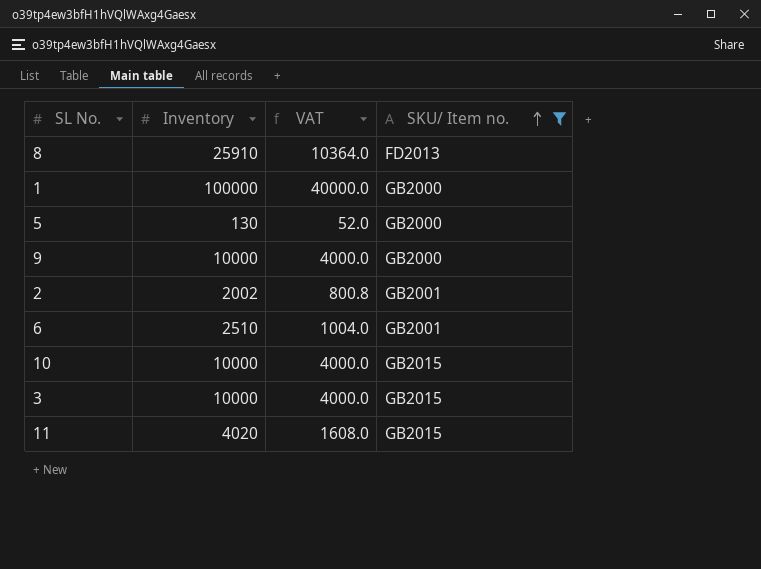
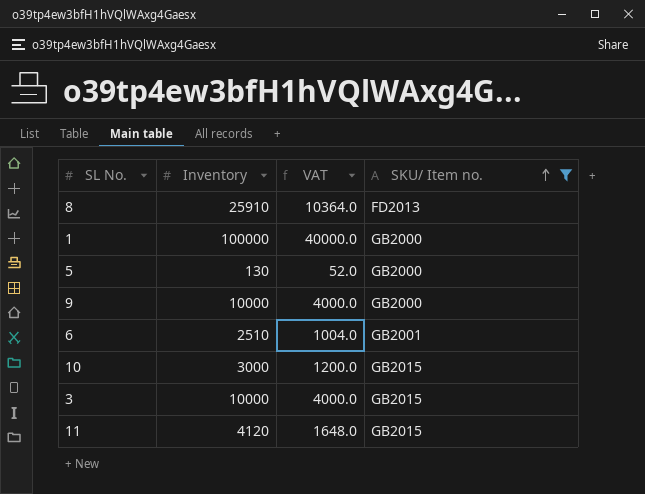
row 2: 2002 | 800.8 | GB2001 -> none
10 | Inventory: 10000 -> 3000
10 | VAT: 4000.0 -> 1200.0
11 | Inventory: 4020 -> 4120
11 | VAT: 1608.0 -> 1648.0

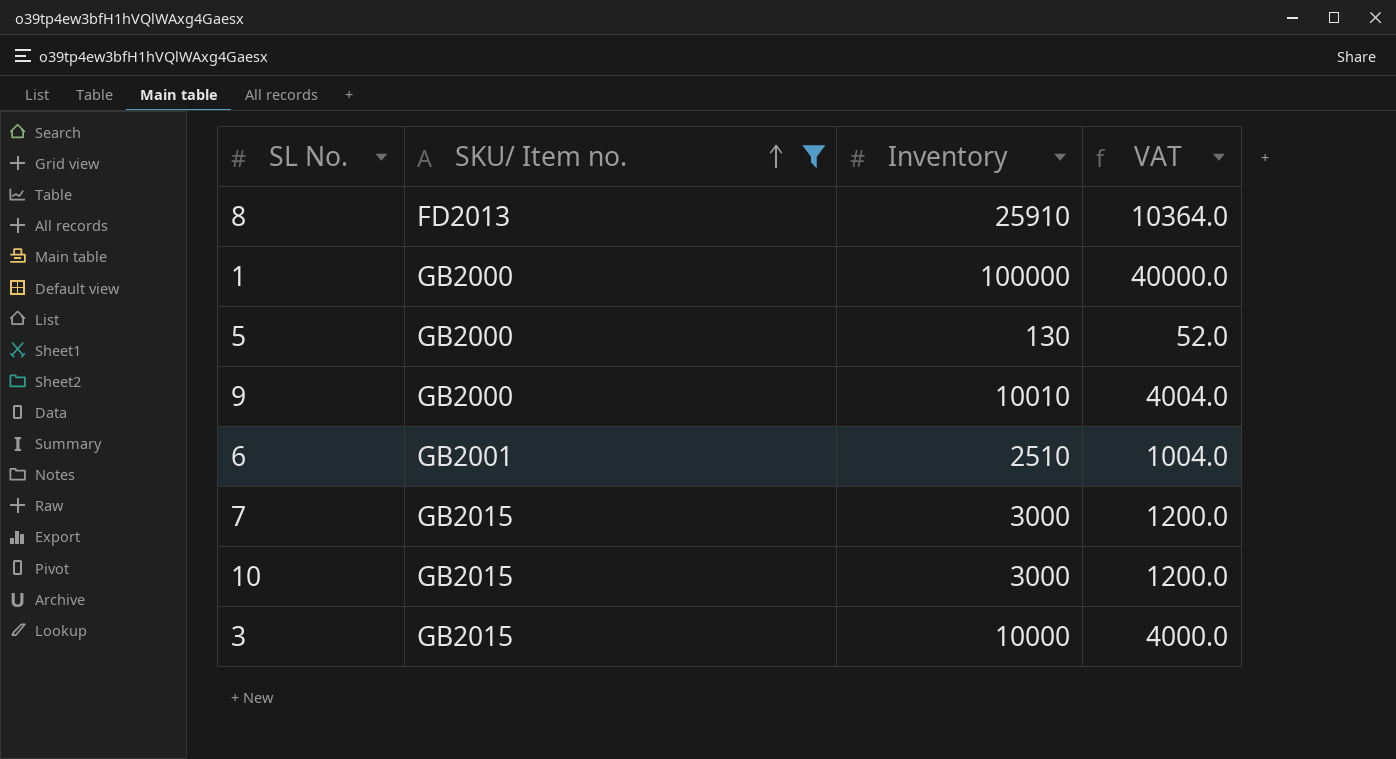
column SKU/ Item no. | position: 4 -> 2
row 11: 4120 | 1648.0 | GB2015 -> none
9 | Inventory: 10000 -> 10010
9 | VAT: 4000.0 -> 4004.0
row 7: none -> GB2015 | 3000 | 1200.0

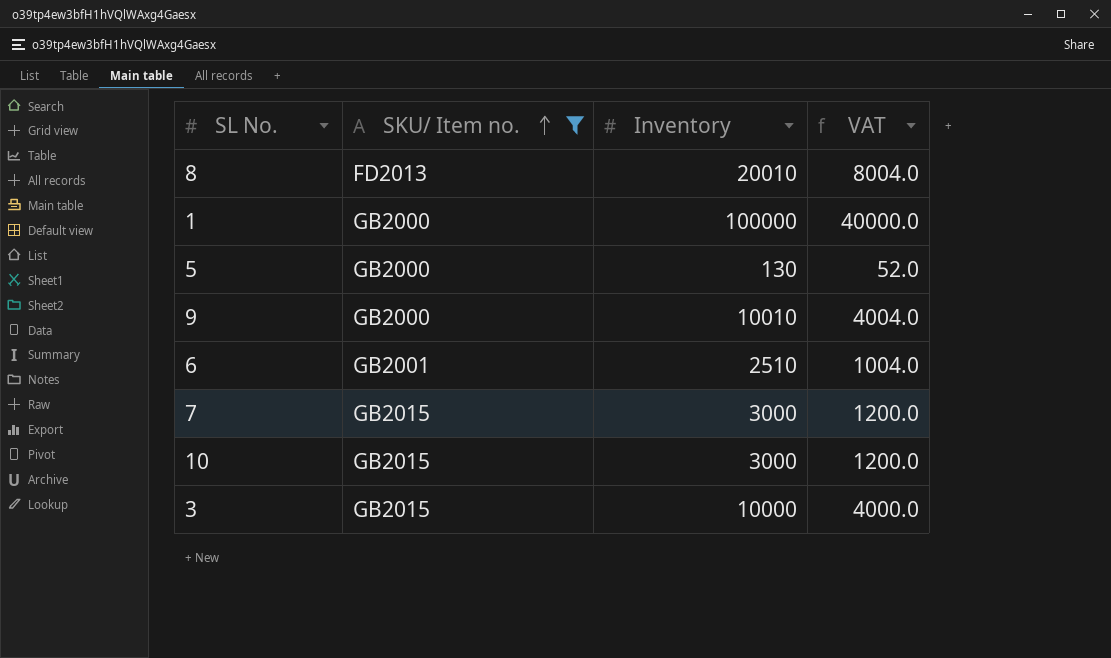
8 | Inventory: 25910 -> 20010
8 | VAT: 10364.0 -> 8004.0

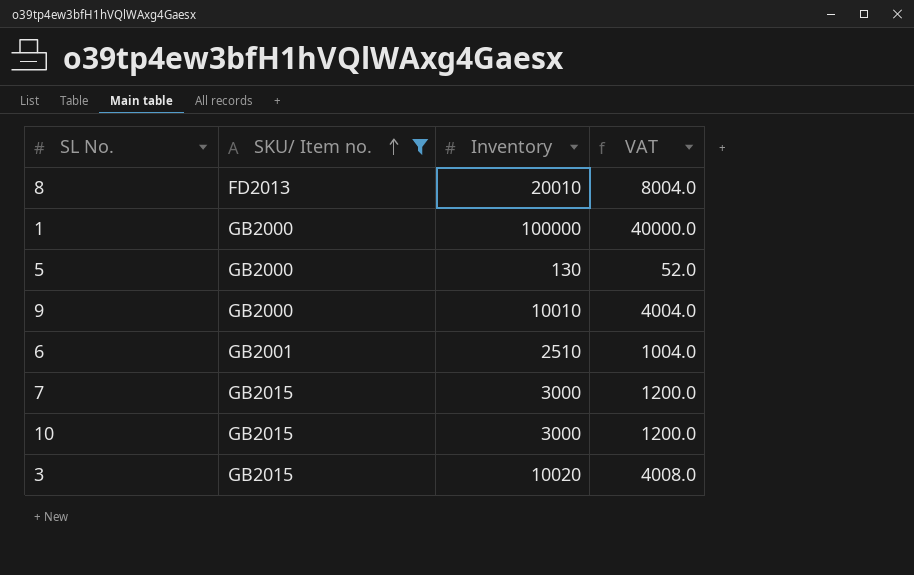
3 | Inventory: 10000 -> 10020
3 | VAT: 4000.0 -> 4008.0

